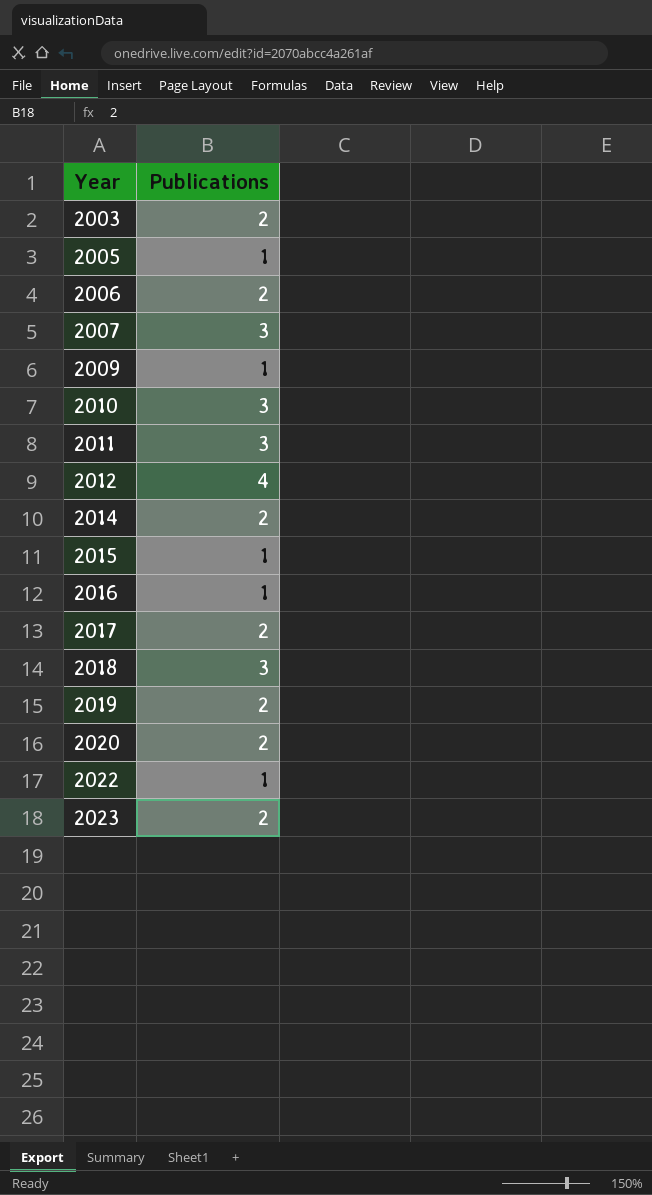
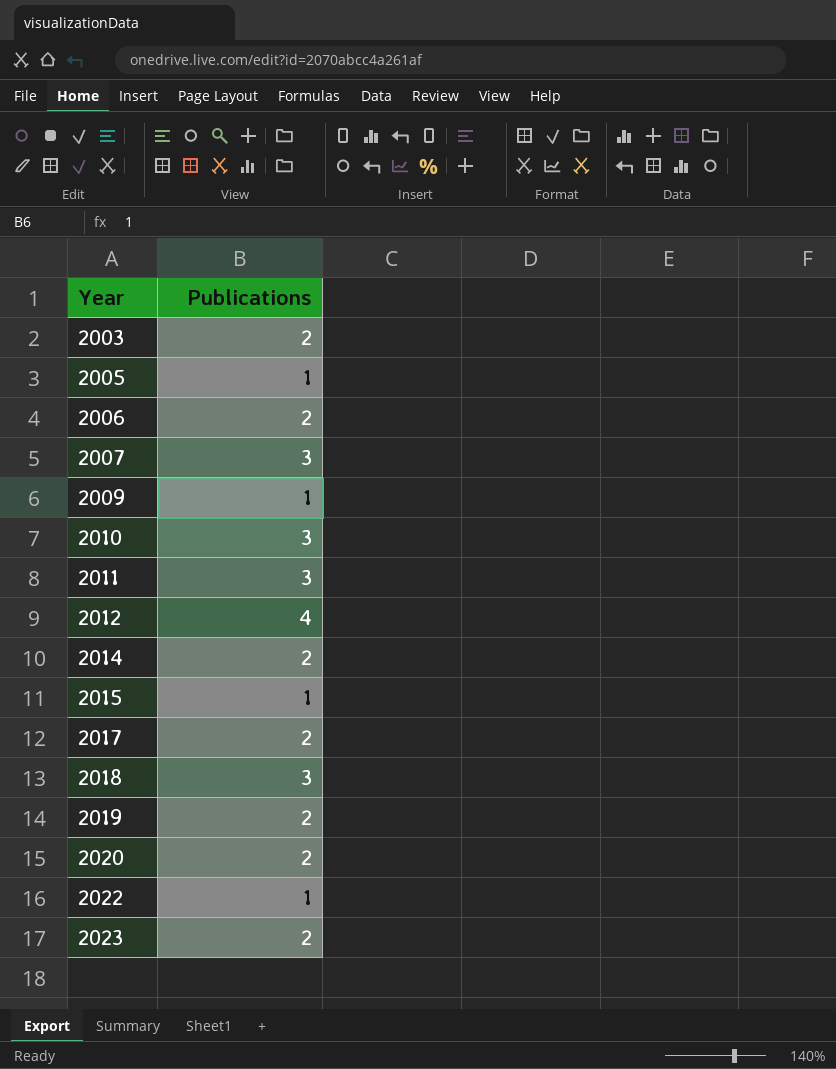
row 2016: 1 -> none

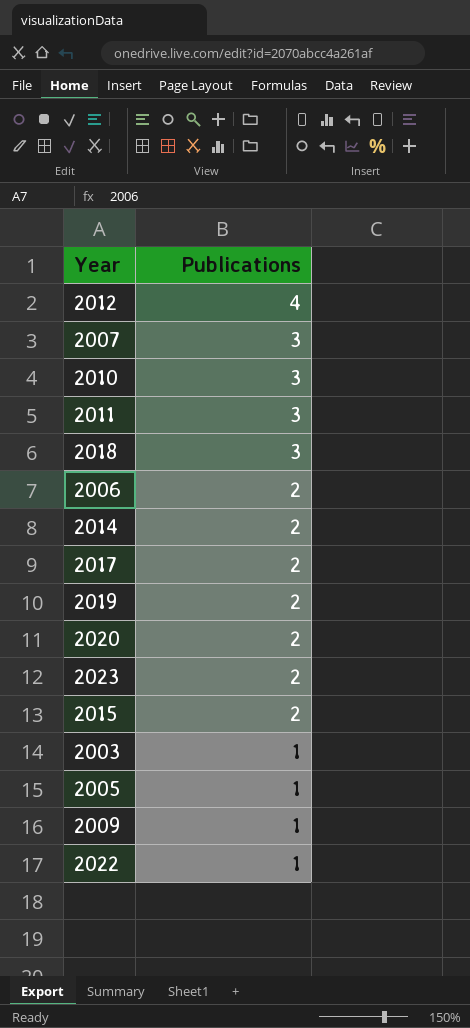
row order: Year ascending -> Publications descending
2015 | Publications: 1 -> 2
2003 | Publications: 2 -> 1

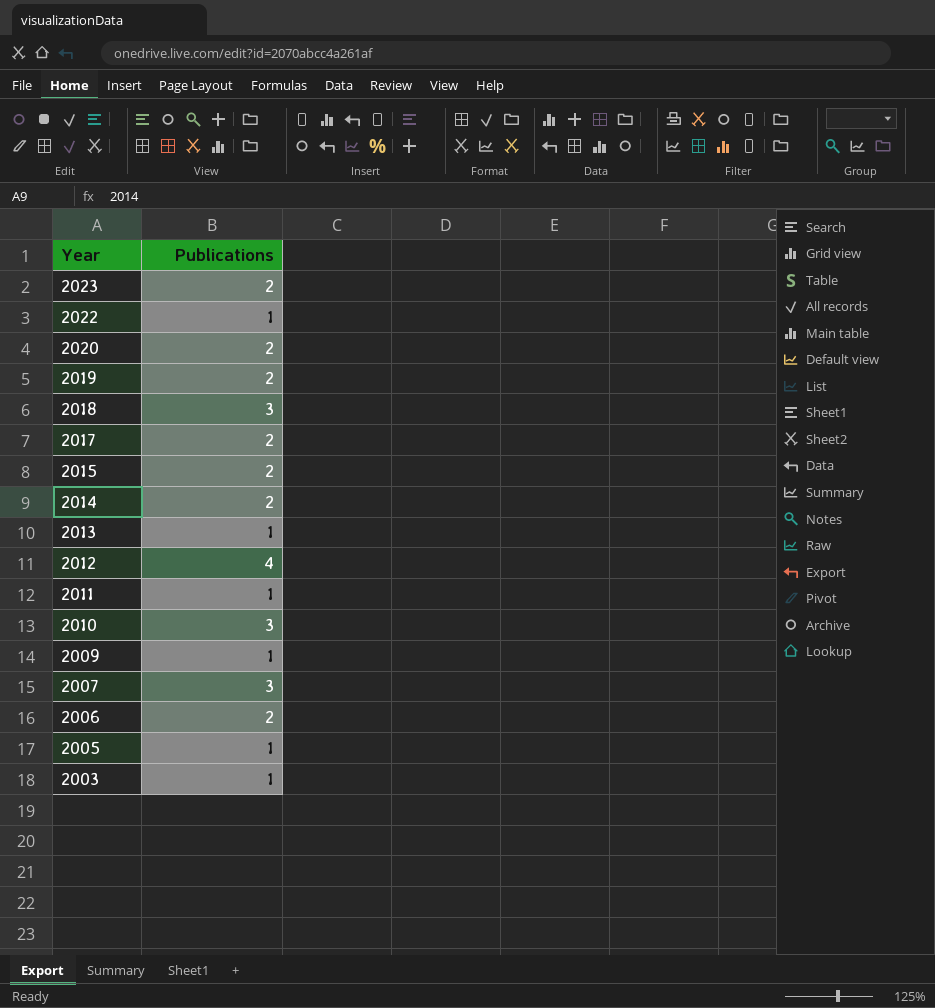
row order: Publications descending -> Year descending
row 2013: none -> 1
2011 | Publications: 3 -> 1

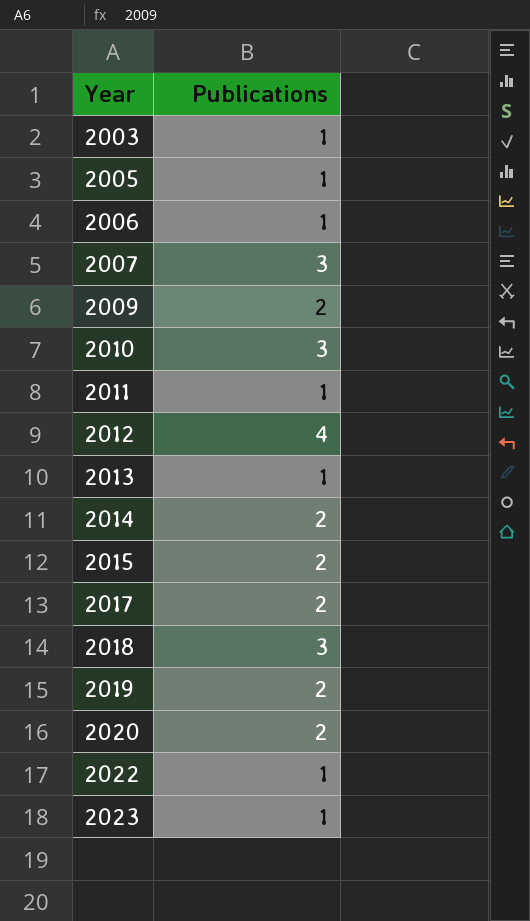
row order: Year descending -> Year ascending
2006 | Publications: 2 -> 1
2009 | Publications: 1 -> 2
2023 | Publications: 2 -> 1

